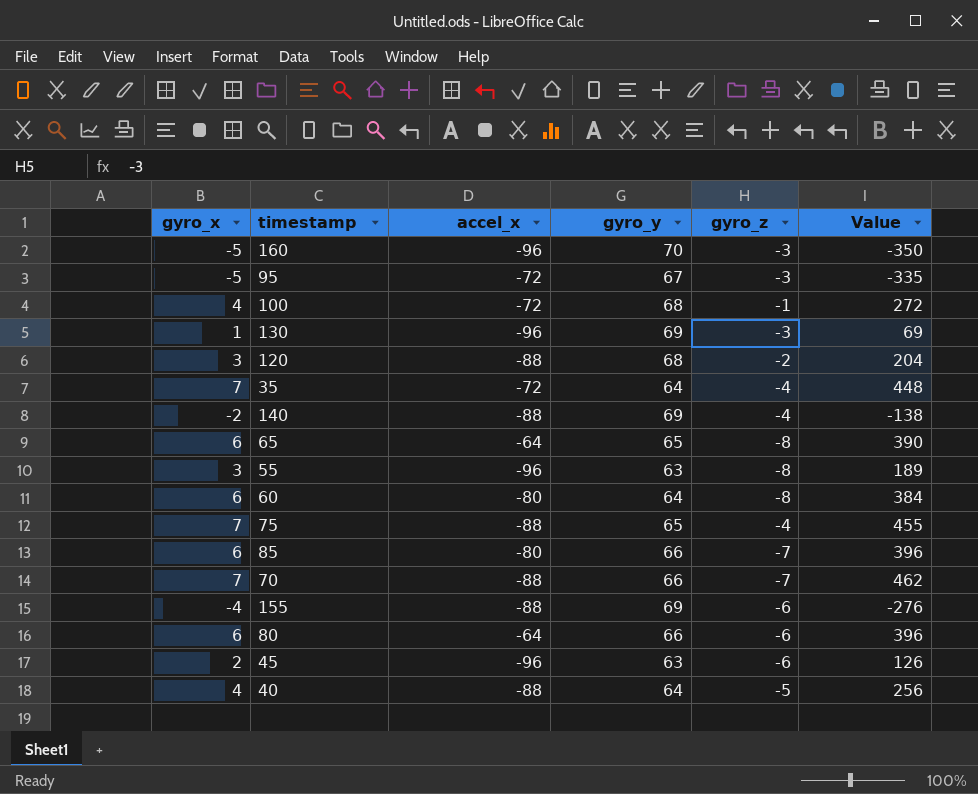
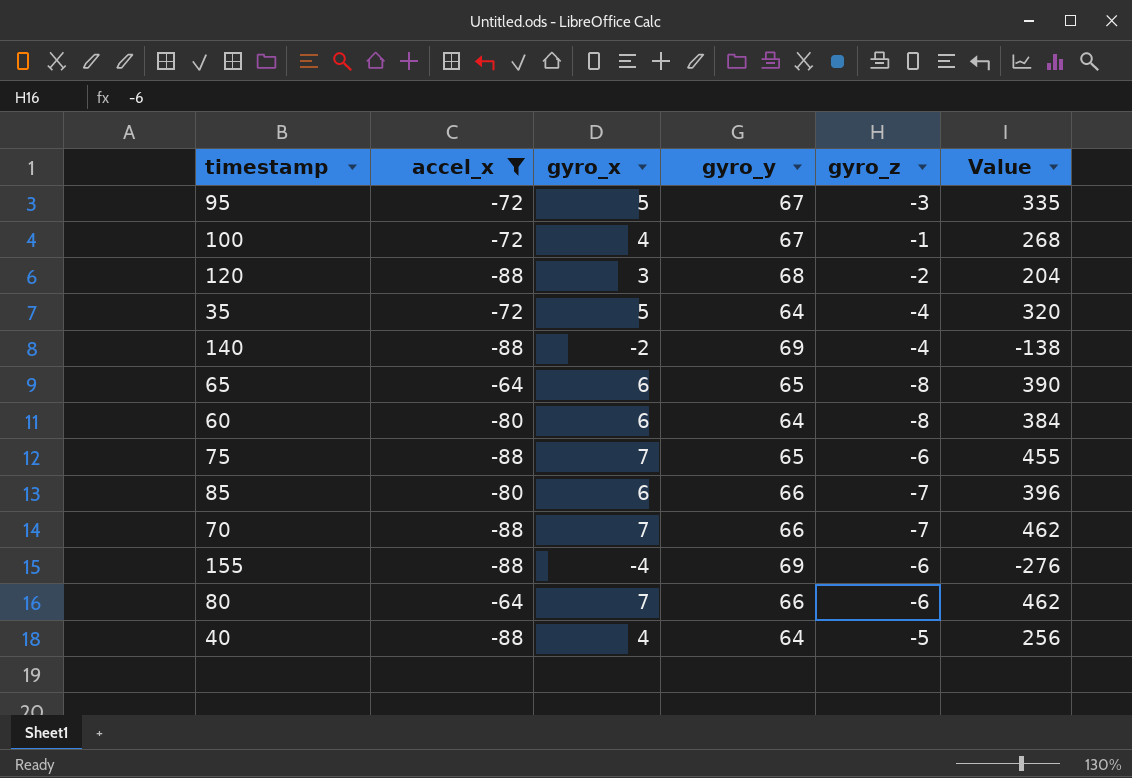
filter: none -> accel_x != -96
column gyro_x | position: 1 -> 3
95 | gyro_x: -5 -> 5
95 | Value: -335 -> 335
100 | gyro_y: 68 -> 67
100 | Value: 272 -> 268
35 | gyro_x: 7 -> 5
35 | Value: 448 -> 320
75 | gyro_z: -4 -> -6
80 | gyro_x: 6 -> 7
80 | Value: 396 -> 462

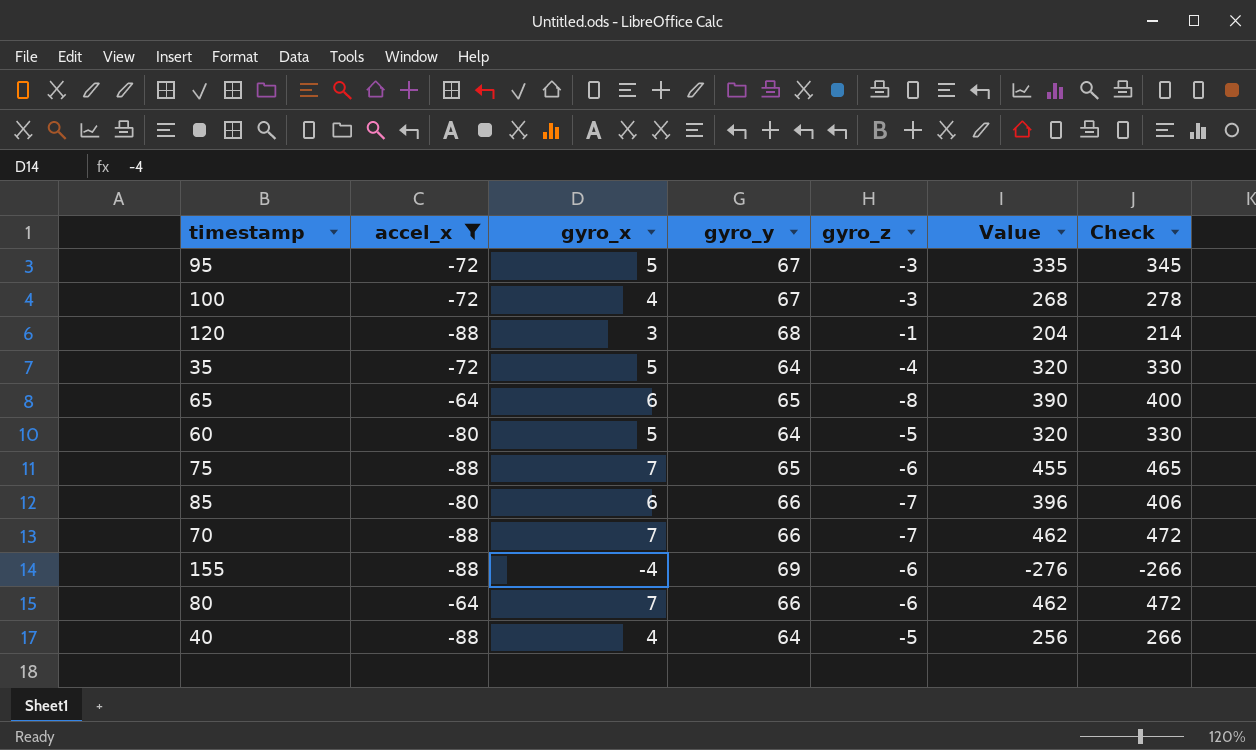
column Check | formula: none -> [Value] + 10
row 140: -88 | -2 | 69 | -4 | -138 -> none
100 | gyro_z: -1 -> -3
120 | gyro_z: -2 -> -1
60 | gyro_x: 6 -> 5
60 | gyro_z: -8 -> -5
60 | Value: 384 -> 320

